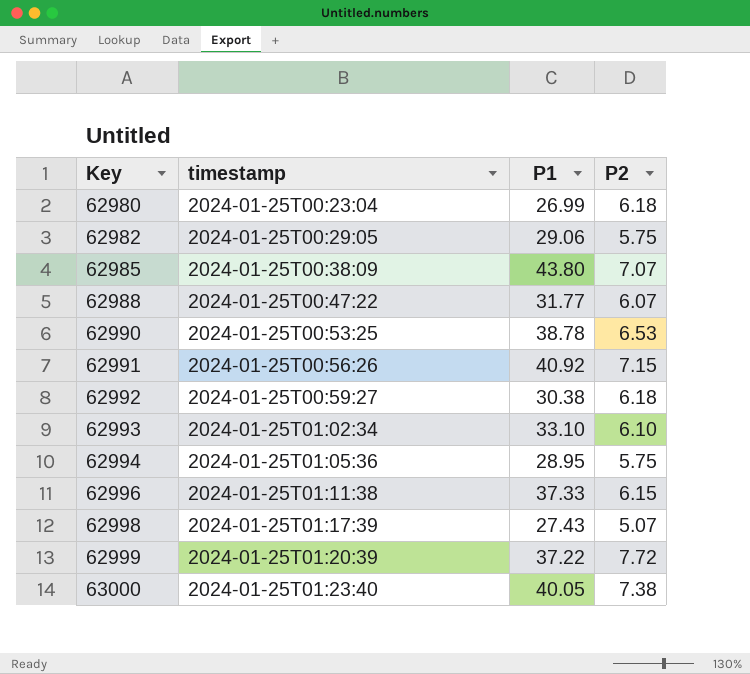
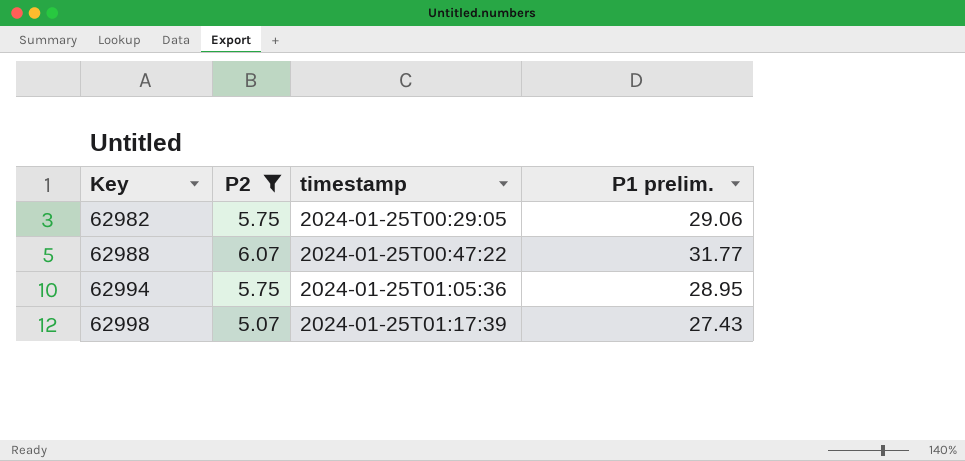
filter: none -> P2 <= 6.07
column P2 | position: 4 -> 2
column name: P1 -> P1 prelim.

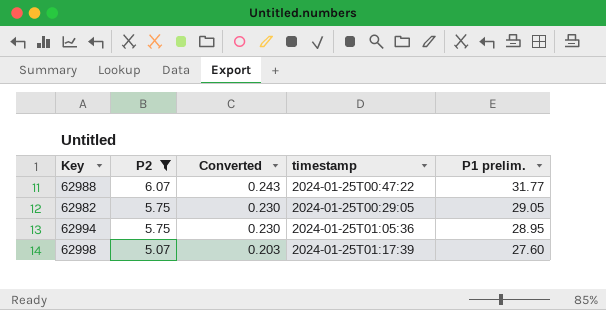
row order: Key ascending -> P2 descending
column Converted | formula: none -> [P2] * 0.04
62982 | P1 prelim.: 29.06 -> 29.05
62998 | P1 prelim.: 27.43 -> 27.60

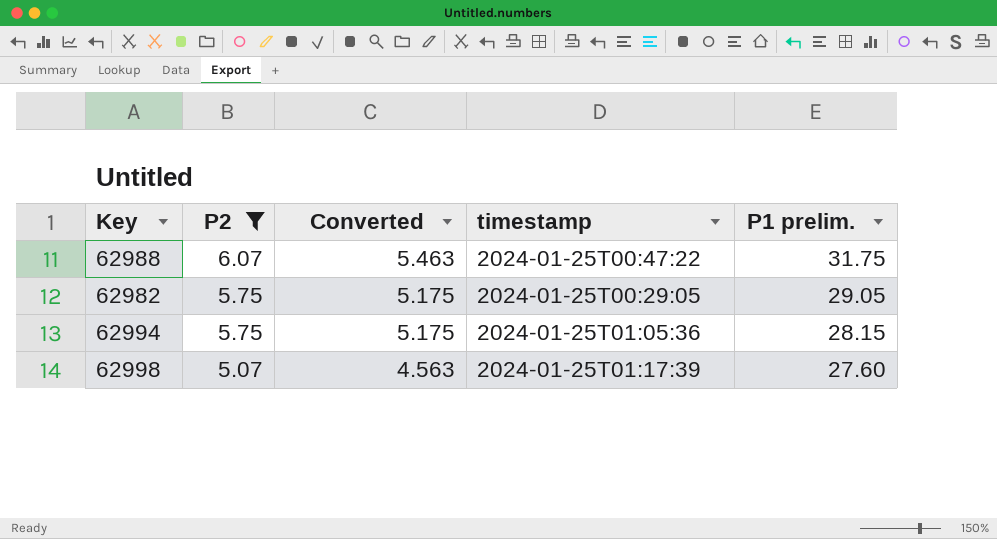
column Converted | formula: [P2] * 0.04 -> [P2] * 0.9
62988 | P1 prelim.: 31.77 -> 31.75
62994 | P1 prelim.: 28.95 -> 28.15

